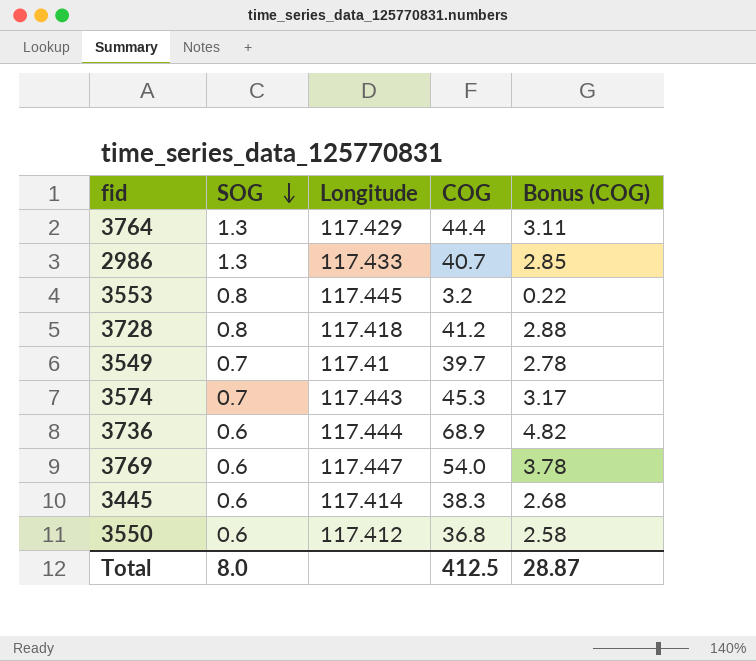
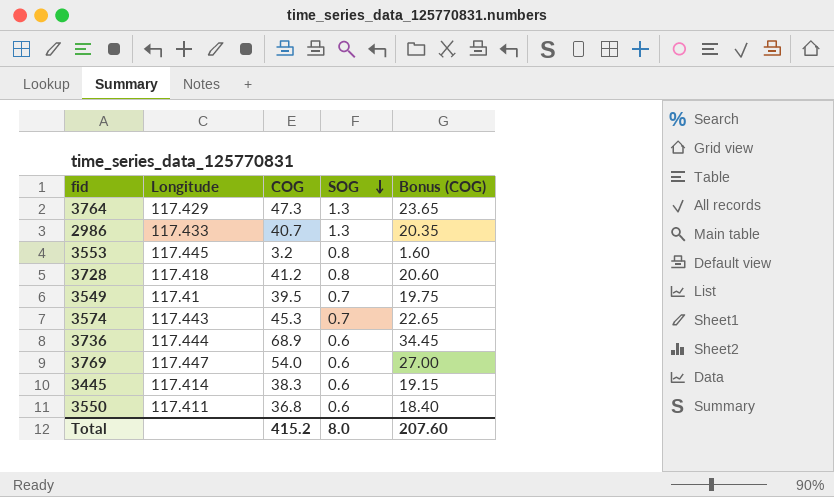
column SOG | position: 2 -> 4
column Bonus (COG) | formula: [COG] * 0.07 -> [COG] * 0.5
3764 | COG: 44.4 -> 47.3
3549 | COG: 39.7 -> 39.5
3550 | Longitude: 117.412 -> 117.411
Total | COG: 412.5 -> 415.2
Total | Bonus (COG): 28.87 -> 207.60

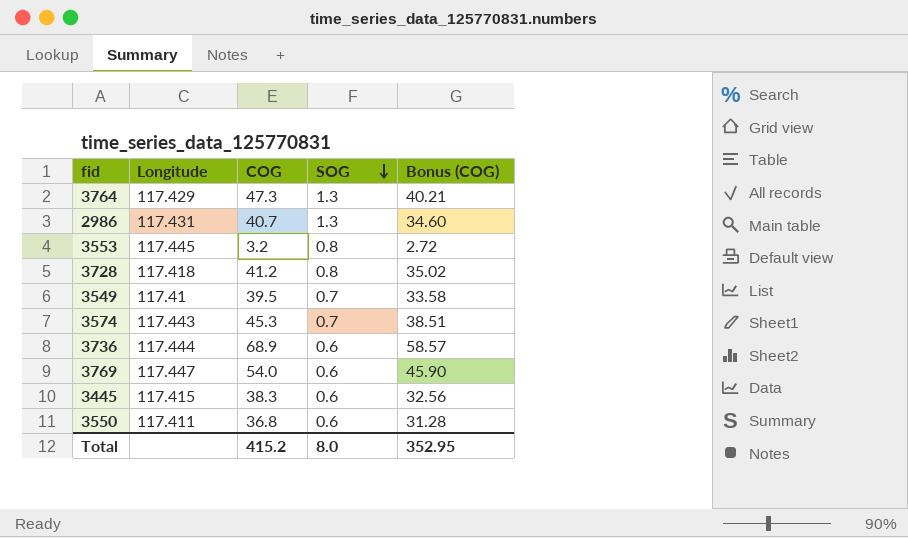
column Bonus (COG) | formula: [COG] * 0.5 -> [COG] * 0.85
2986 | Longitude: 117.433 -> 117.431
3445 | Longitude: 117.414 -> 117.415
Total | Bonus (COG): 207.60 -> 352.95

